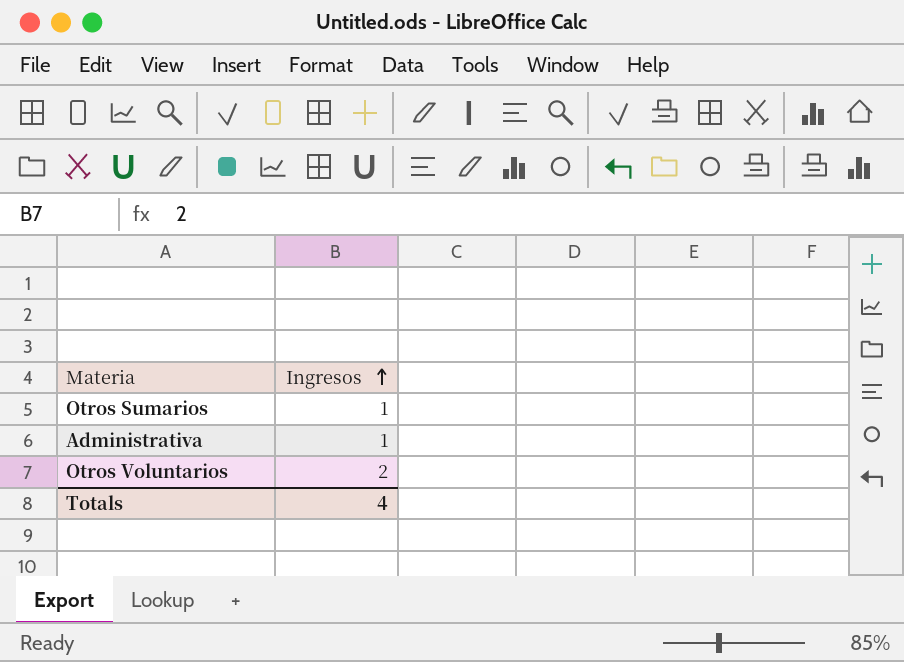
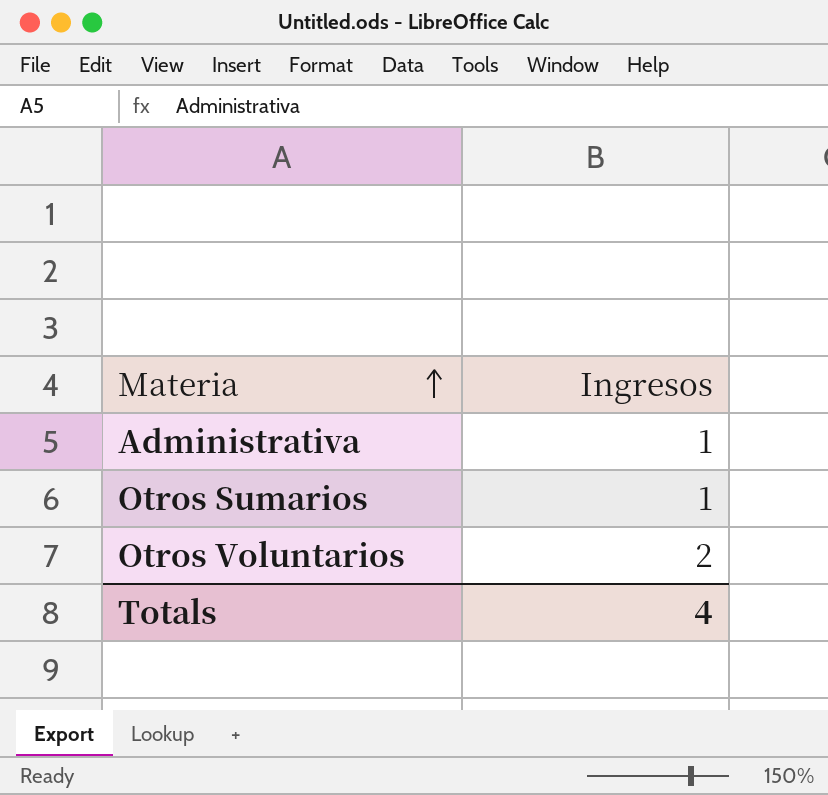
row order: Ingresos ascending -> Materia ascending

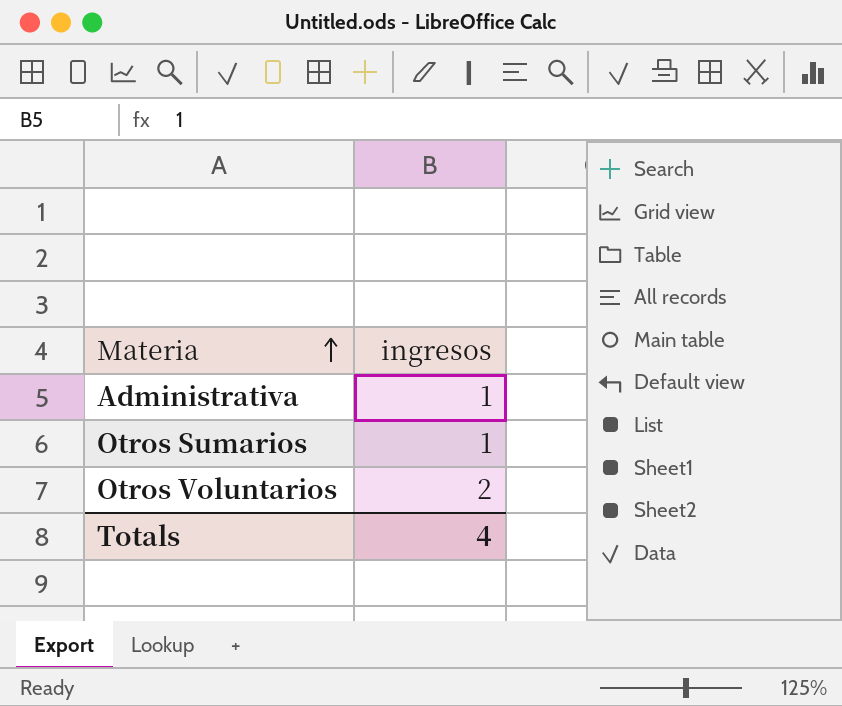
column name: Ingresos -> ingresos

